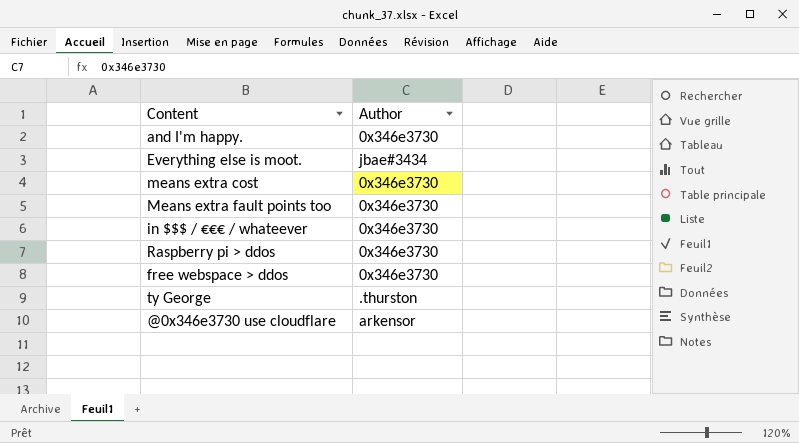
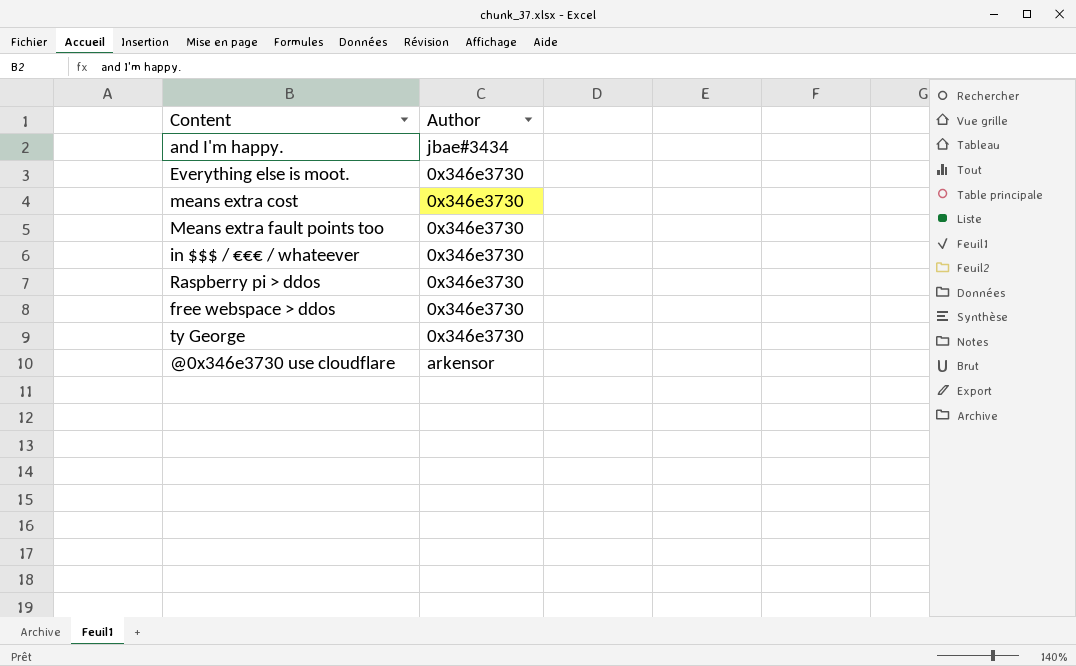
and I'm happy. | Author: 0x346e3730 -> jbae#3434
Everything else is moot. | Author: jbae#3434 -> 0x346e3730
ty George | Author: .thurston -> 0x346e3730

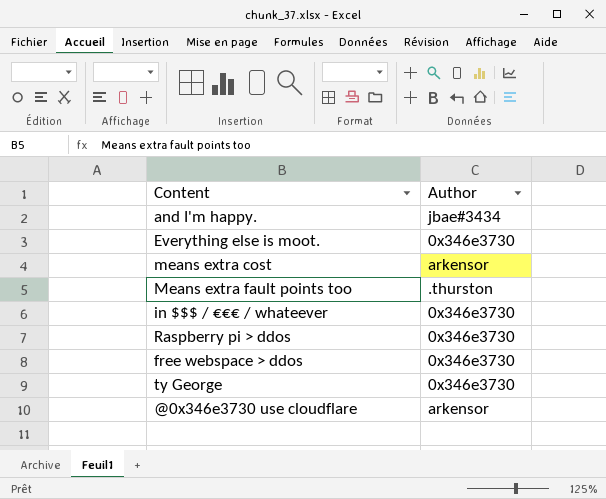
means extra cost | Author: 0x346e3730 -> arkensor
Means extra fault points too | Author: 0x346e3730 -> .thurston

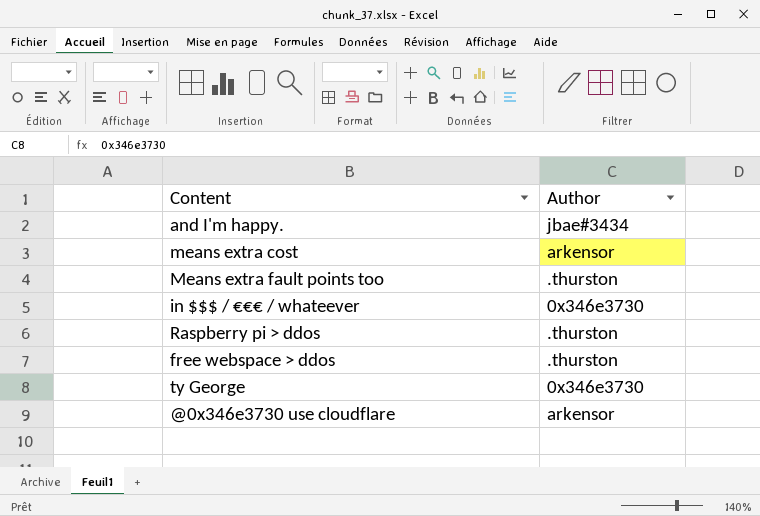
row Everything else is moot.: 0x346e3730 -> none
Raspberry pi > ddos | Author: 0x346e3730 -> .thurston
free webspace > ddos | Author: 0x346e3730 -> .thurston

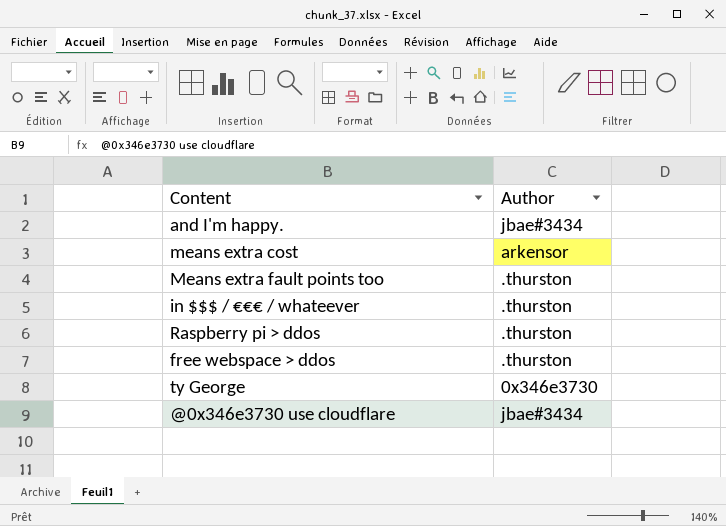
in $$$ / €€€ / whateever | Author: 0x346e3730 -> .thurston
@0x346e3730 use cloudflare | Author: arkensor -> jbae#3434

